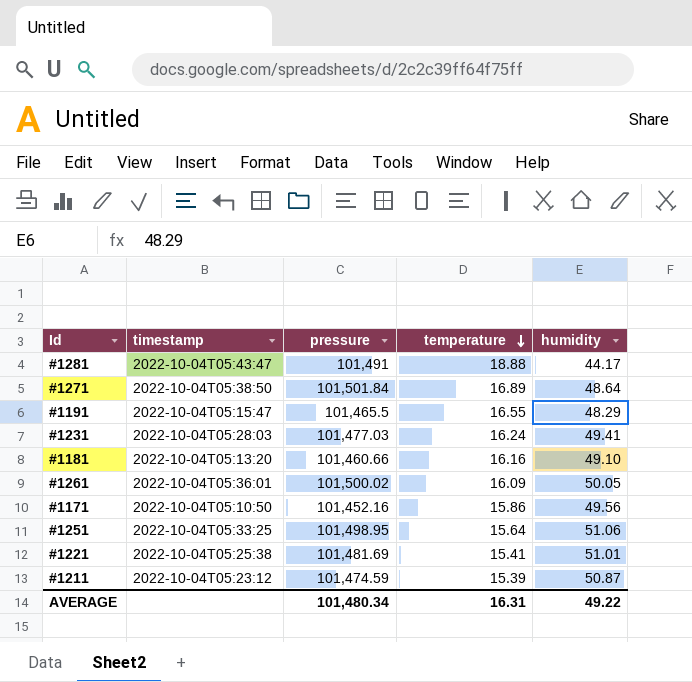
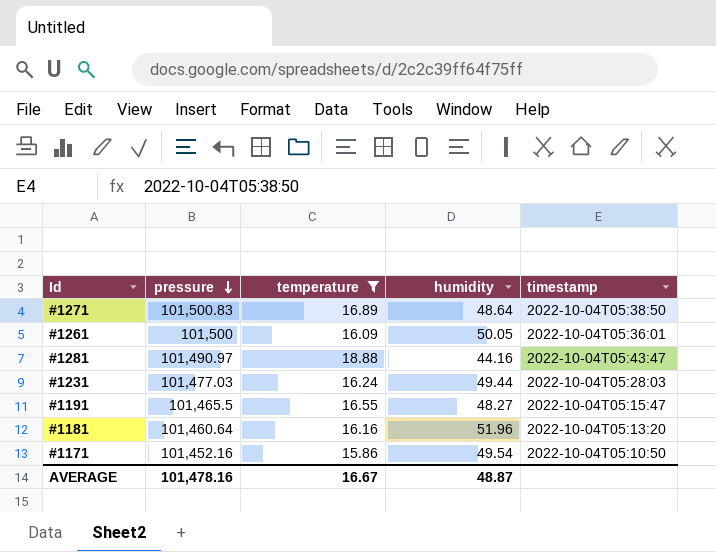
filter: none -> temperature >= 15.86
row order: temperature descending -> pressure descending
column timestamp | position: 2 -> 5
#1271 | pressure: 101,501.84 -> 101,500.83
#1261 | pressure: 101,500.02 -> 101,500
#1281 | pressure: 101,491 -> 101,490.97
#1281 | humidity: 44.17 -> 44.16
#1231 | humidity: 49.41 -> 49.44
#1191 | humidity: 48.29 -> 48.27
#1181 | pressure: 101,460.66 -> 101,460.64
#1181 | humidity: 49.10 -> 51.96
#1171 | humidity: 49.56 -> 49.54
AVERAGE | pressure: 101,480.34 -> 101,478.16
AVERAGE | temperature: 16.31 -> 16.67
AVERAGE | humidity: 49.22 -> 48.87

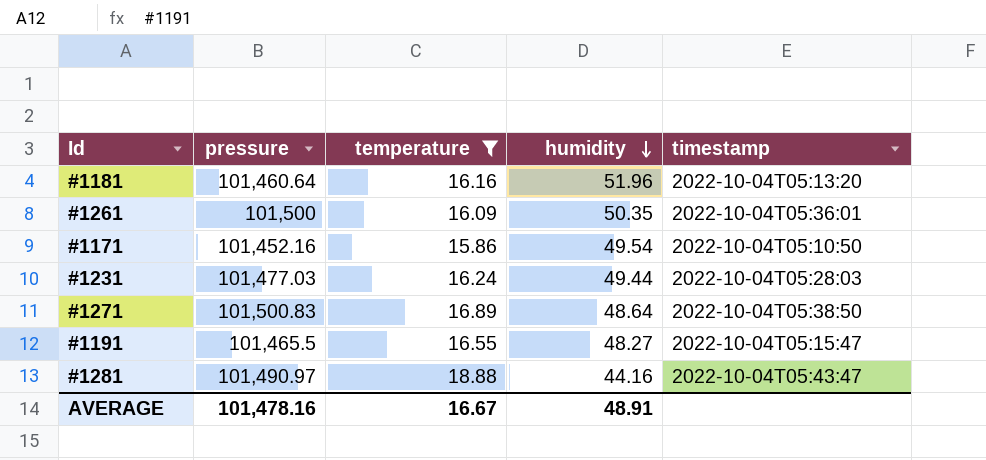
row order: pressure descending -> humidity descending
#1261 | humidity: 50.05 -> 50.35
AVERAGE | humidity: 48.87 -> 48.91

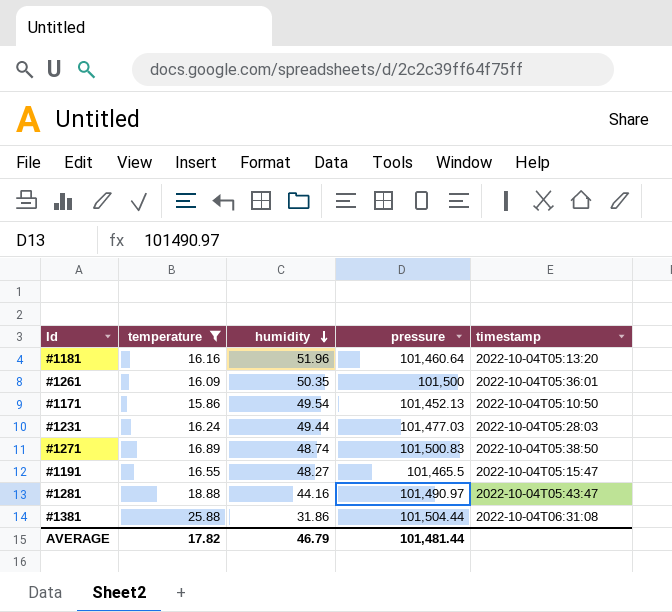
column pressure | position: 2 -> 4
#1171 | pressure: 101,452.16 -> 101,452.13
#1271 | humidity: 48.64 -> 48.74
row #1381: none -> 25.88 | 31.86 | 101,504.44 | 2022-10-04T06:31:08
AVERAGE | temperature: 16.67 -> 17.82
AVERAGE | humidity: 48.91 -> 46.79
AVERAGE | pressure: 101,478.16 -> 101,481.44

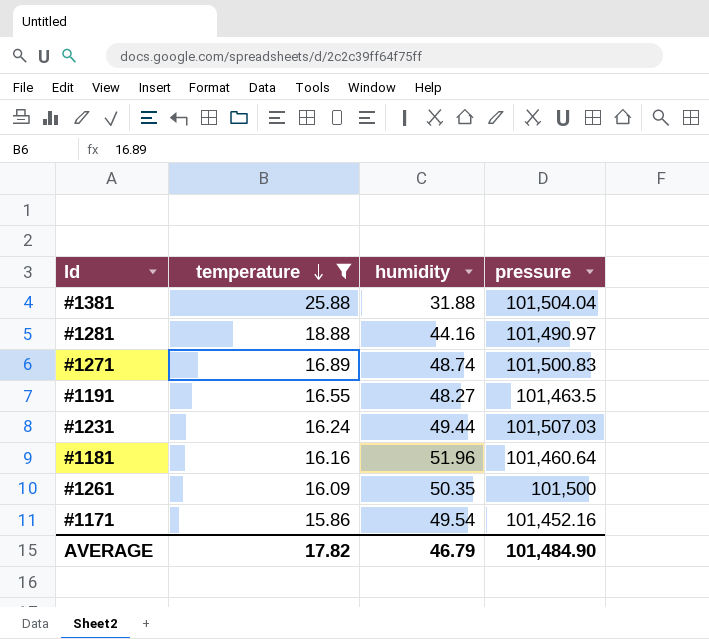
row order: humidity descending -> temperature descending
column timestamp | position: 5 -> none
#1381 | humidity: 31.86 -> 31.88
#1381 | pressure: 101,504.44 -> 101,504.04
#1191 | pressure: 101,465.5 -> 101,463.5
#1231 | pressure: 101,477.03 -> 101,507.03
#1171 | pressure: 101,452.13 -> 101,452.16
AVERAGE | pressure: 101,481.44 -> 101,484.90

